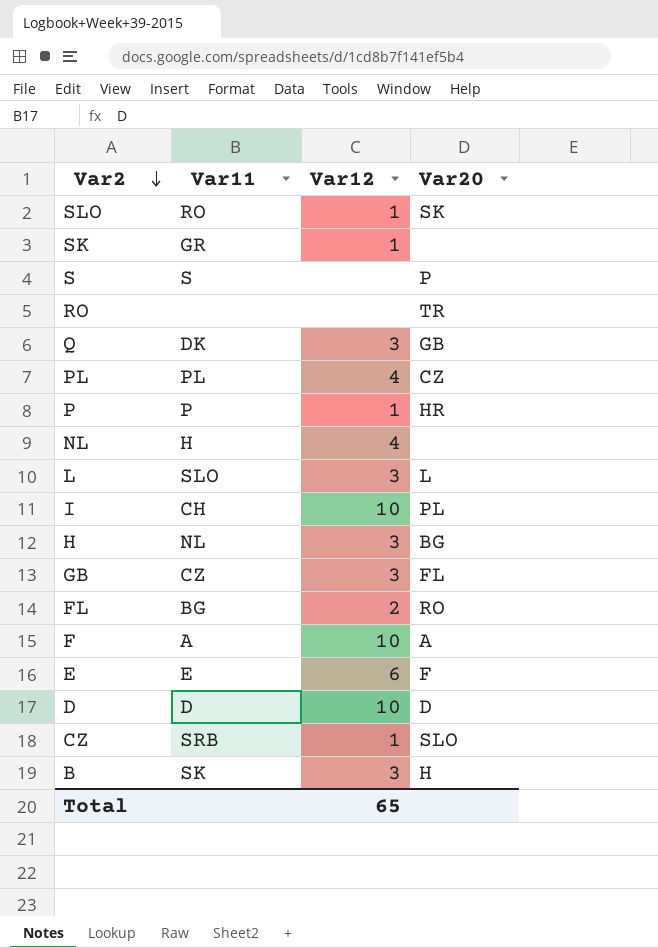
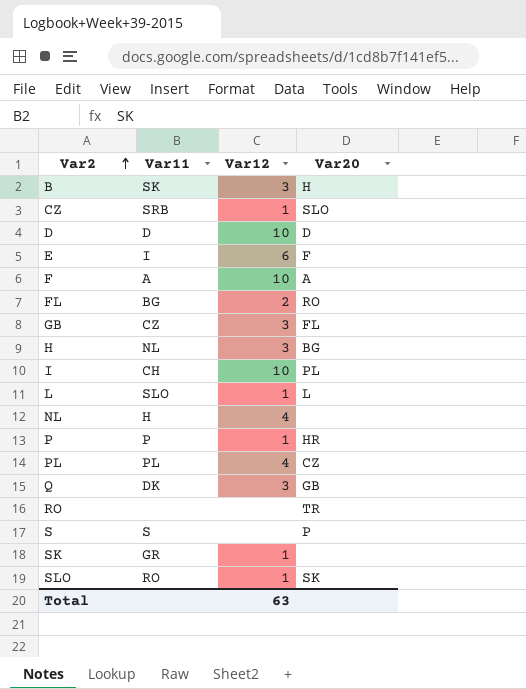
row order: Var2 descending -> Var2 ascending
E | Var11: E -> I
L | Var12: 3 -> 1
Total | Var12: 65 -> 63

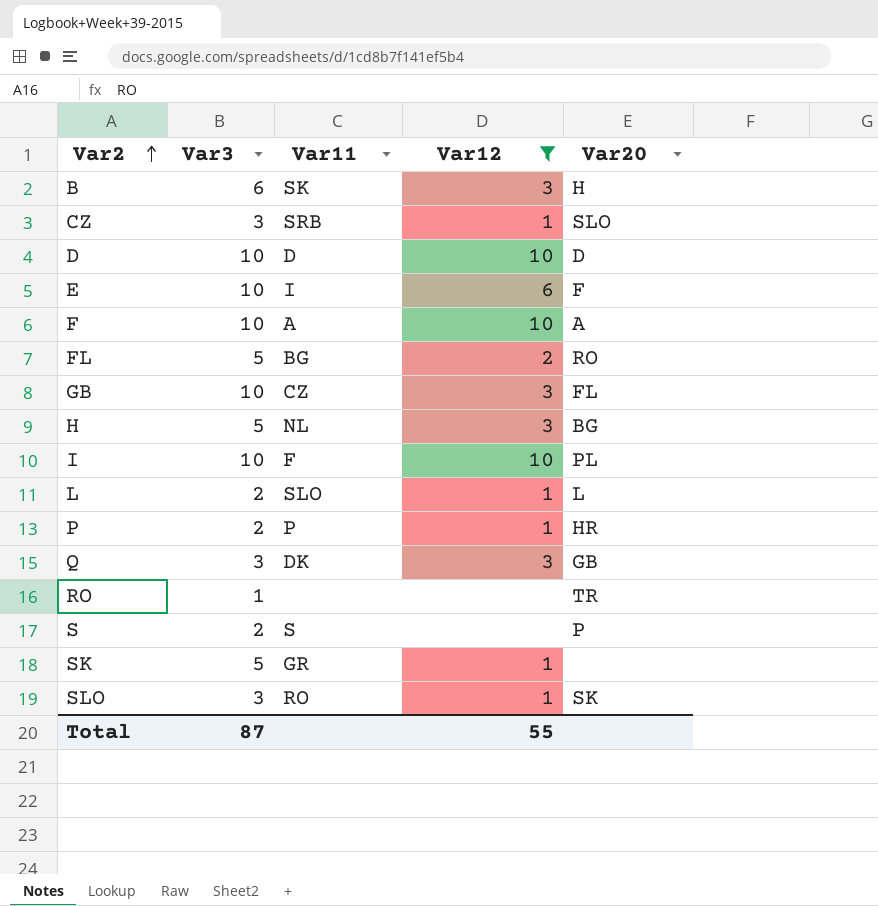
filter: none -> Var12 != 4
column Var3 | position: none -> 2
I | Var11: CH -> F
Total | Var12: 63 -> 55

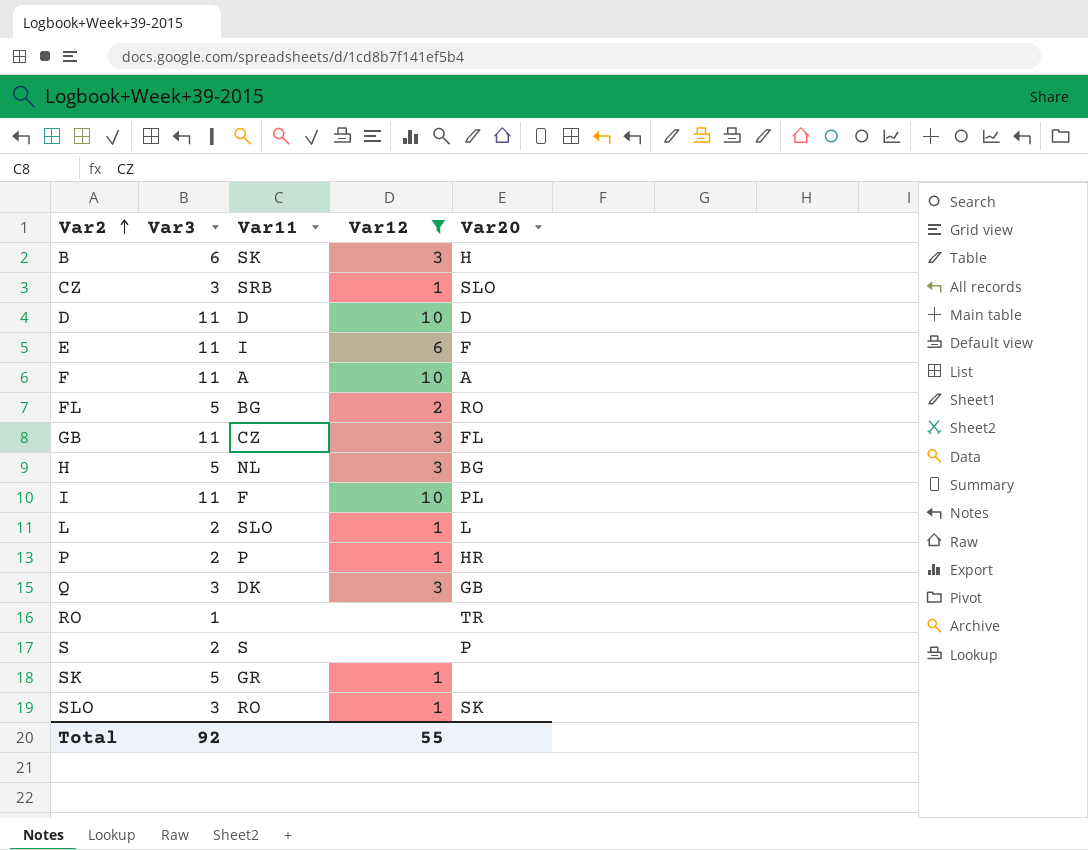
D | Var3: 10 -> 11
E | Var3: 10 -> 11
F | Var3: 10 -> 11
GB | Var3: 10 -> 11
I | Var3: 10 -> 11
Total | Var3: 87 -> 92

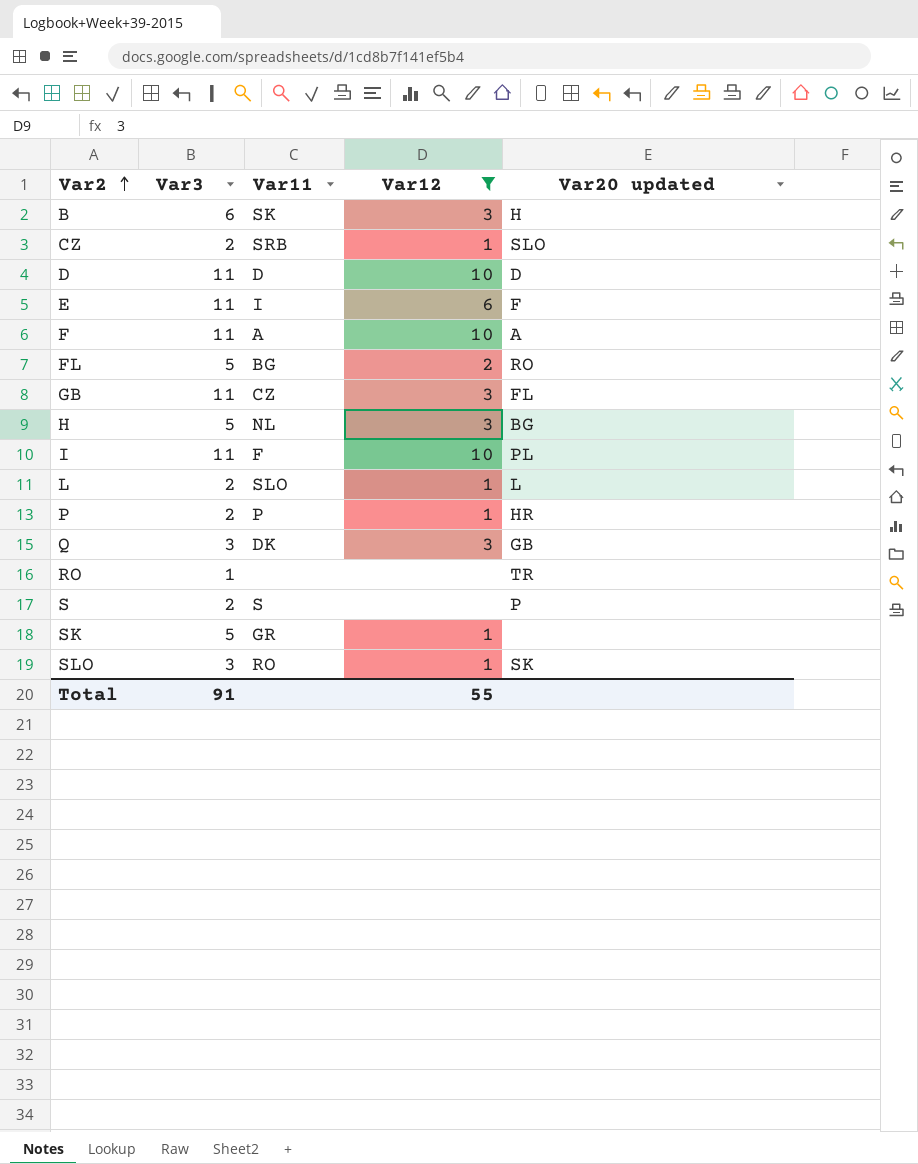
column name: Var20 -> Var20 updated
CZ | Var3: 3 -> 2
Total | Var3: 92 -> 91

